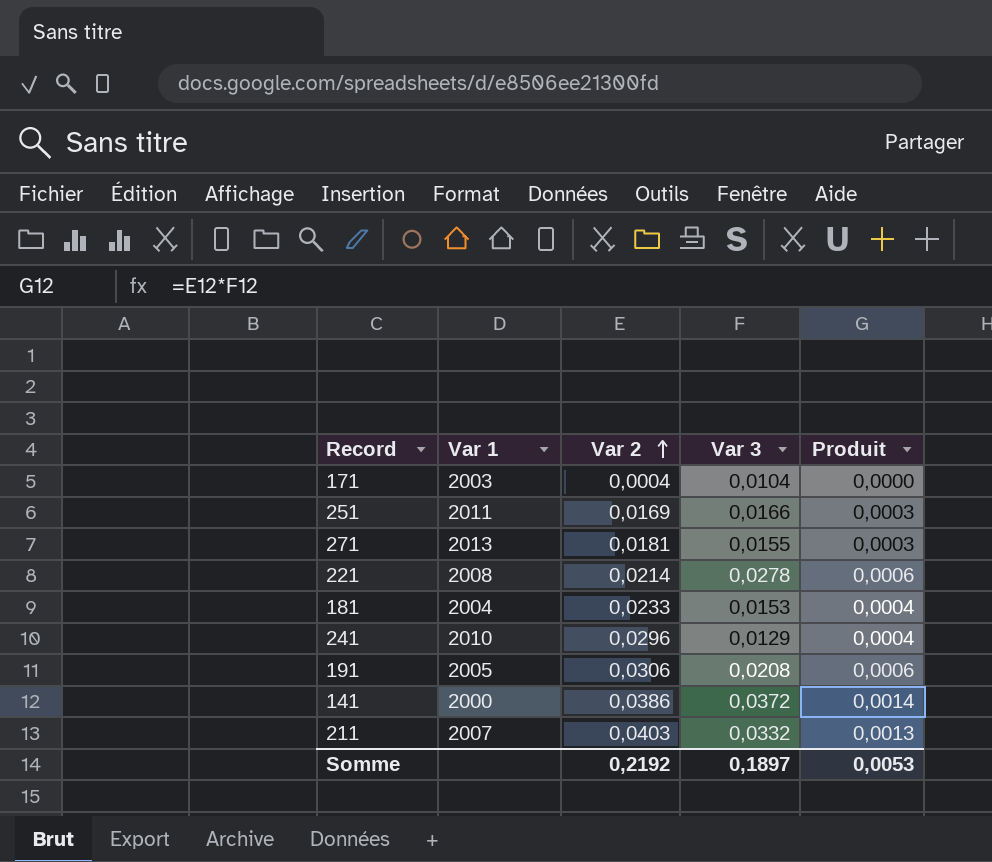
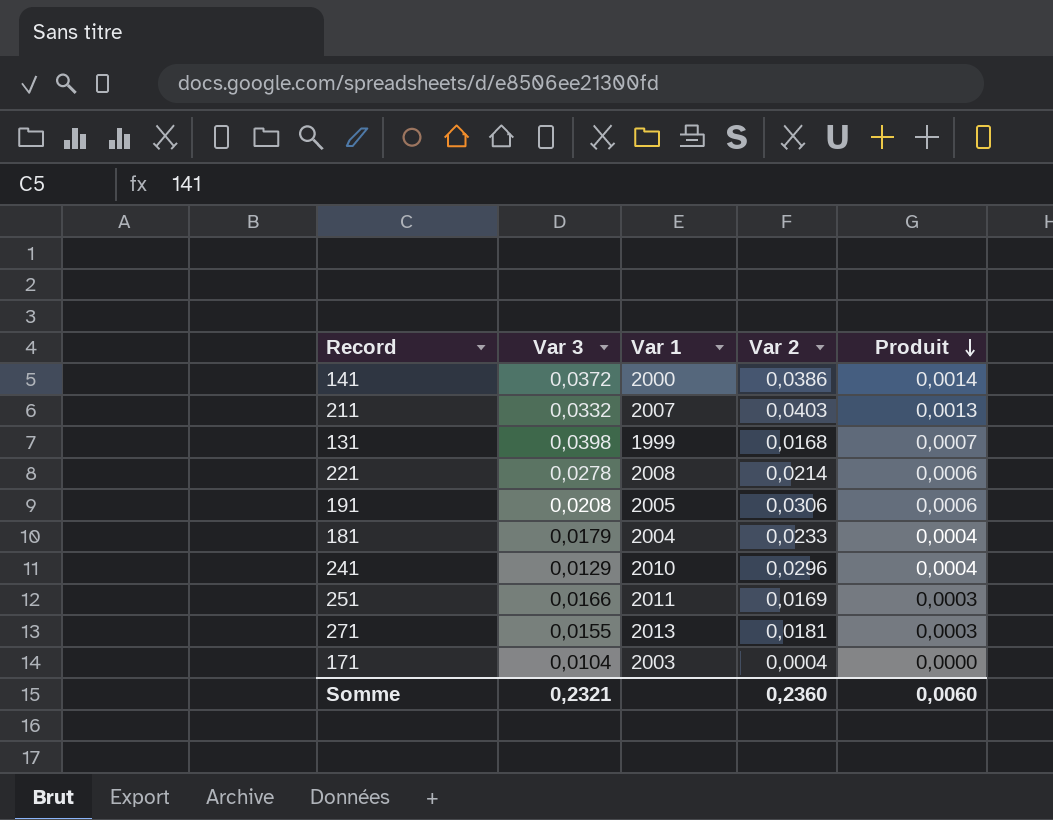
row order: Var 2 ascending -> Produit descending
column Var 3 | position: 4 -> 2
row 131: none -> 0,0398 | 1999 | 0,0168 | 0,0007
181 | Var 3: 0,0153 -> 0,0179
Somme | Var 3: 0,1897 -> 0,2321
Somme | Var 2: 0,2192 -> 0,2360
Somme | Produit: 0,0053 -> 0,0060

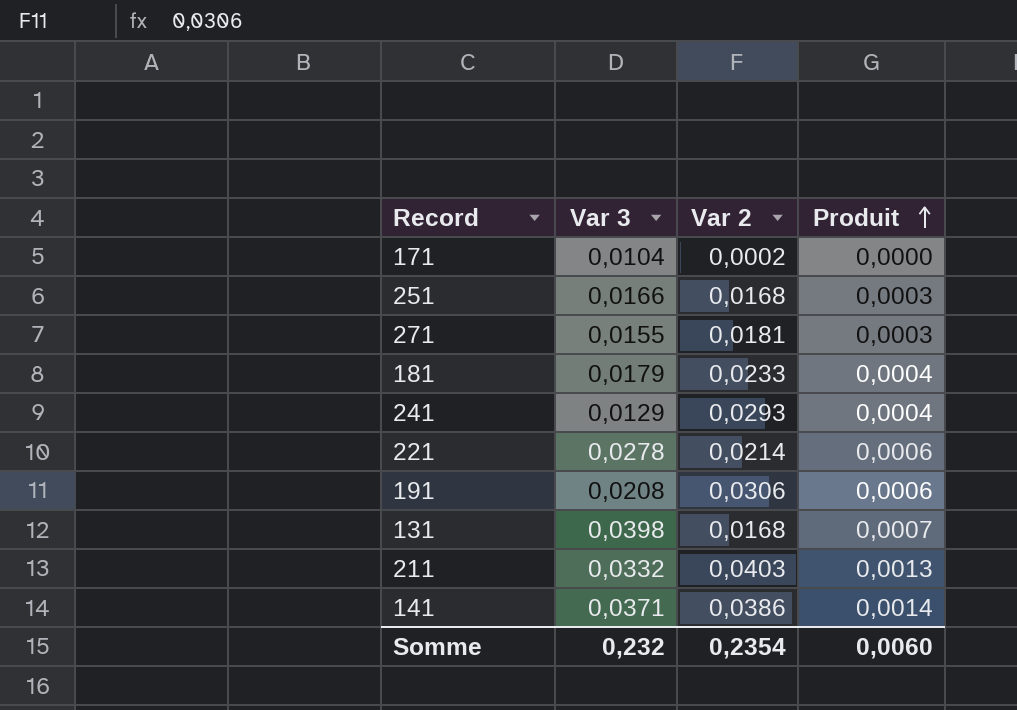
row order: Produit descending -> Produit ascending
column Var 1 | position: 3 -> none
171 | Var 2: 0,0004 -> 0,0002
251 | Var 2: 0,0169 -> 0,0168
241 | Var 2: 0,0296 -> 0,0293
141 | Var 3: 0,0372 -> 0,0371
Somme | Var 3: 0,2321 -> 0,232
Somme | Var 2: 0,2360 -> 0,2354

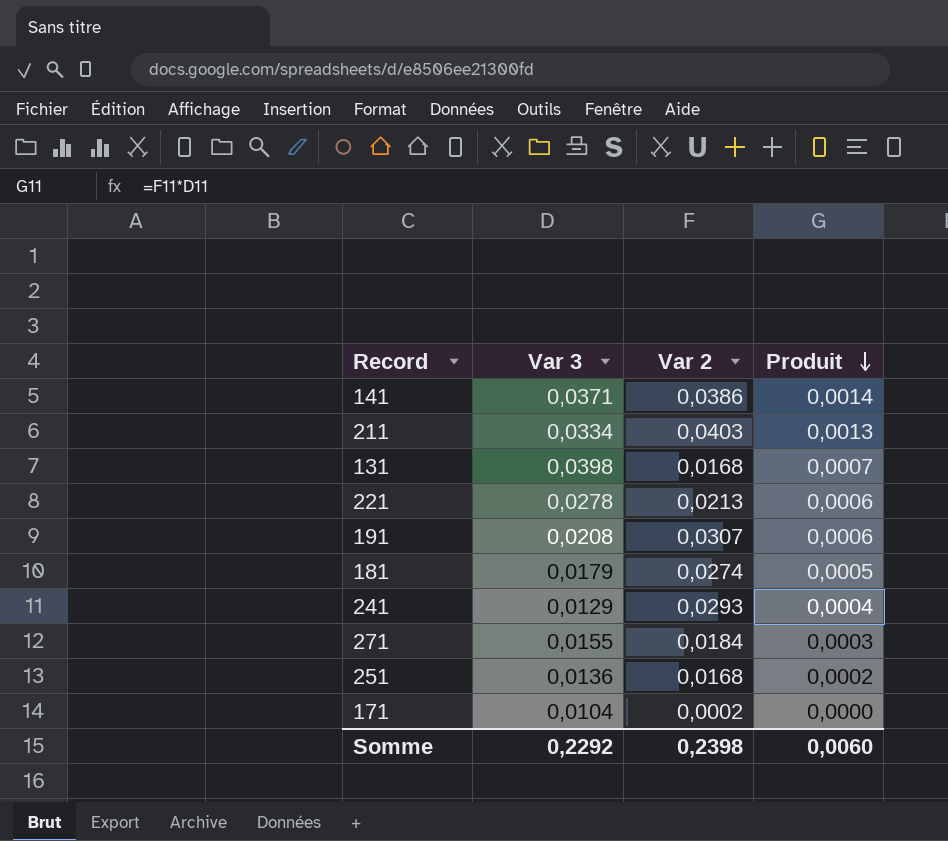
row order: Produit ascending -> Produit descending
211 | Var 3: 0,0332 -> 0,0334
221 | Var 2: 0,0214 -> 0,0213
191 | Var 2: 0,0306 -> 0,0307
181 | Var 2: 0,0233 -> 0,0274
181 | Produit: 0,0004 -> 0,0005
271 | Var 2: 0,0181 -> 0,0184
251 | Var 3: 0,0166 -> 0,0136
251 | Produit: 0,0003 -> 0,0002
Somme | Var 3: 0,232 -> 0,2292
Somme | Var 2: 0,2354 -> 0,2398

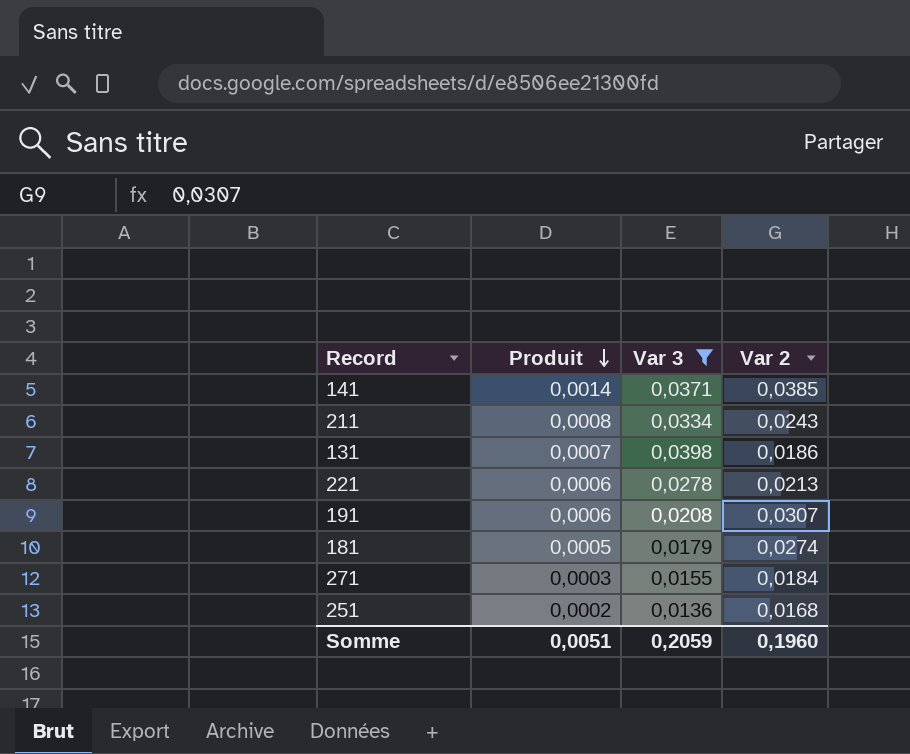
filter: none -> Var 3 >= 0,0136
column Produit | position: 4 -> 2
141 | Var 2: 0,0386 -> 0,0385
211 | Produit: 0,0013 -> 0,0008
211 | Var 2: 0,0403 -> 0,0243
131 | Var 2: 0,0168 -> 0,0186
Somme | Produit: 0,0060 -> 0,0051
Somme | Var 3: 0,2292 -> 0,2059
Somme | Var 2: 0,2398 -> 0,1960

